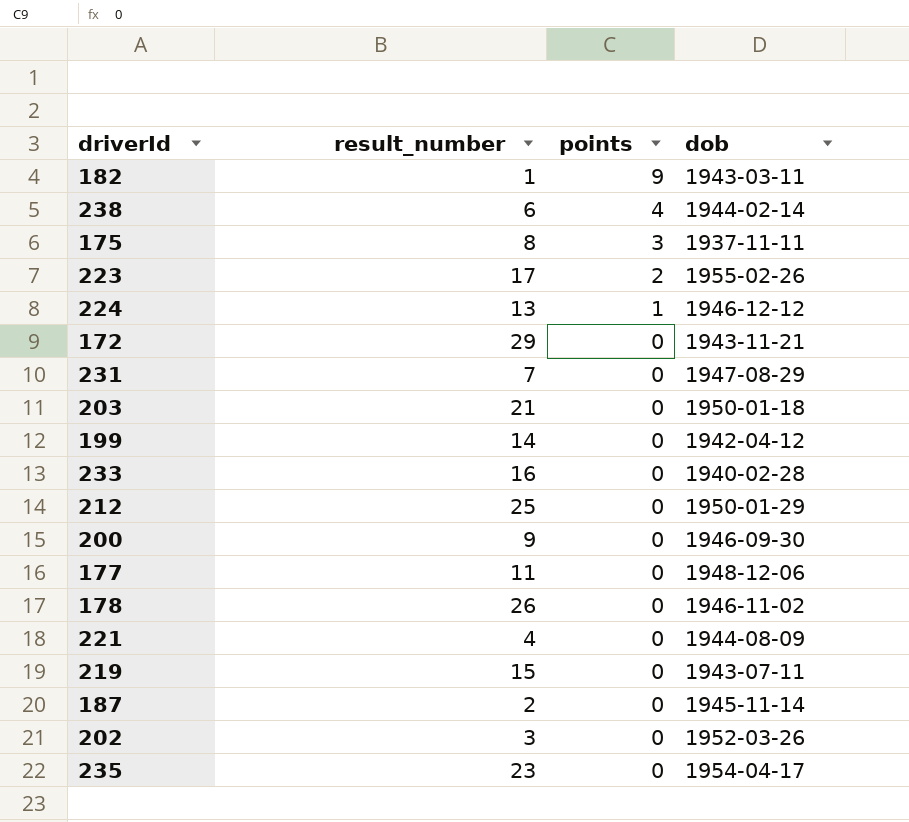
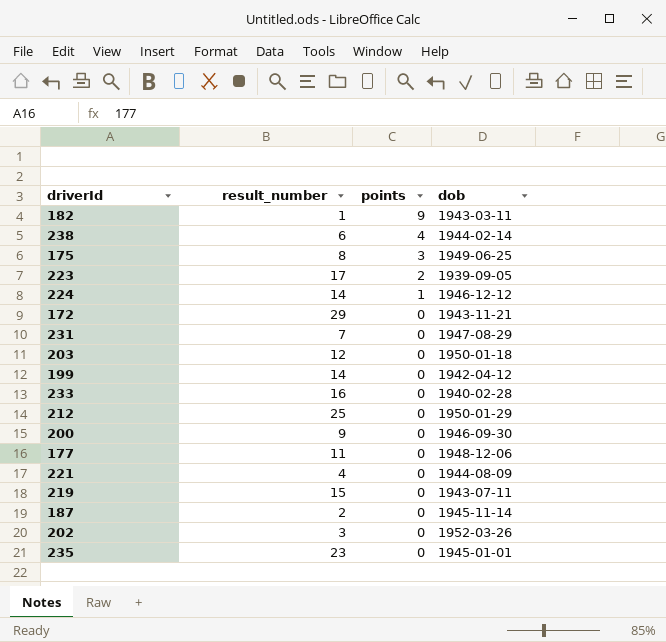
row 178: 26 | 0 | 1946-11-02 -> none
175 | dob: 1937-11-11 -> 1949-06-25
223 | dob: 1955-02-26 -> 1939-09-05
224 | result_number: 13 -> 14
203 | result_number: 21 -> 12
235 | dob: 1954-04-17 -> 1945-01-01

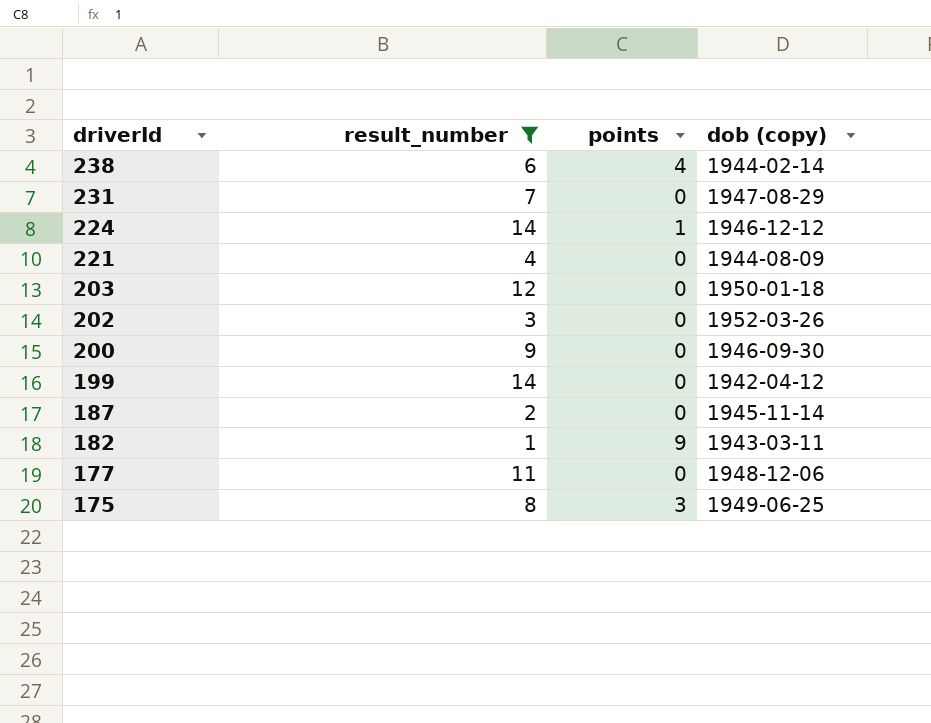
filter: none -> result_number <= 14
row order: points descending -> driverId descending
column name: dob -> dob (copy)

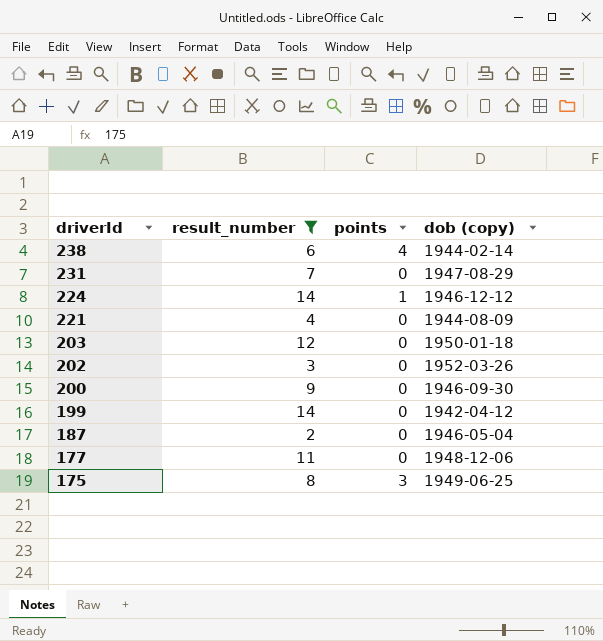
row 182: 1 | 9 | 1943-03-11 -> none
187 | dob (copy): 1945-11-14 -> 1946-05-04

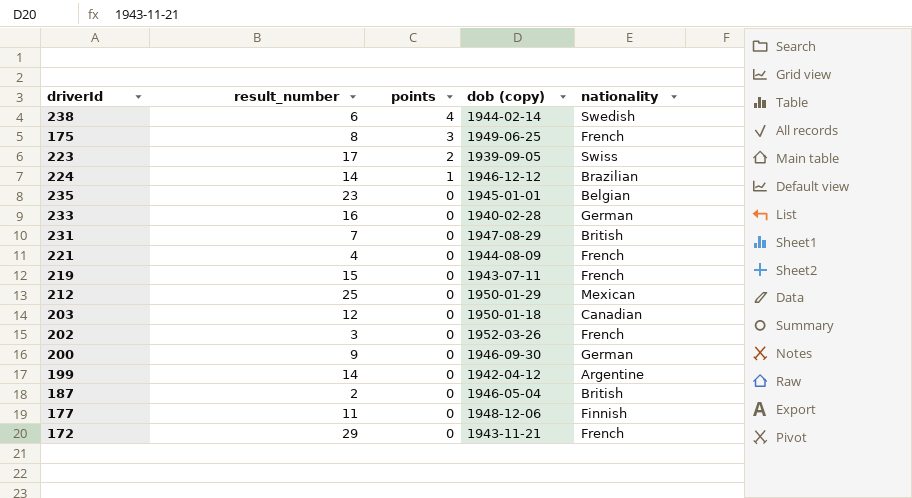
filter: result_number <= 14 -> none
row order: driverId descending -> points descending
column nationality | position: none -> 5

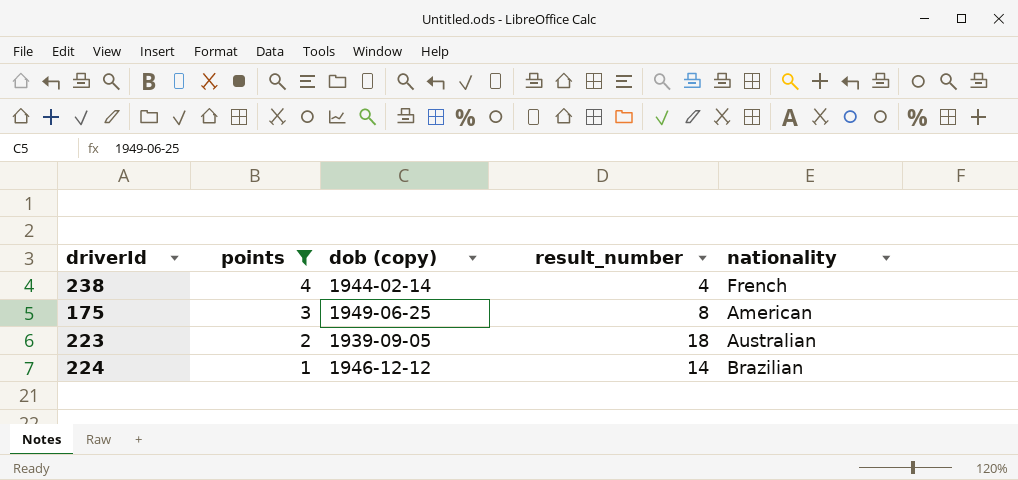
filter: none -> points != 0
column result_number | position: 2 -> 4
238 | result_number: 6 -> 4
238 | nationality: Swedish -> French
175 | nationality: French -> American
223 | result_number: 17 -> 18
223 | nationality: Swiss -> Australian

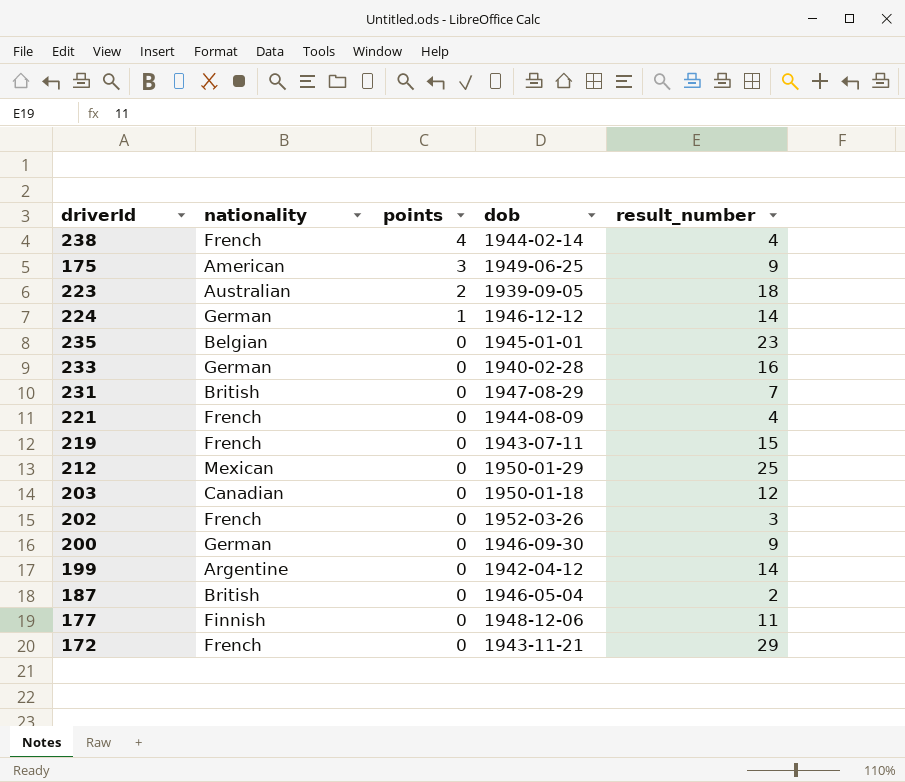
filter: points != 0 -> none
column nationality | position: 5 -> 2
column name: dob (copy) -> dob
175 | result_number: 8 -> 9
224 | nationality: Brazilian -> German

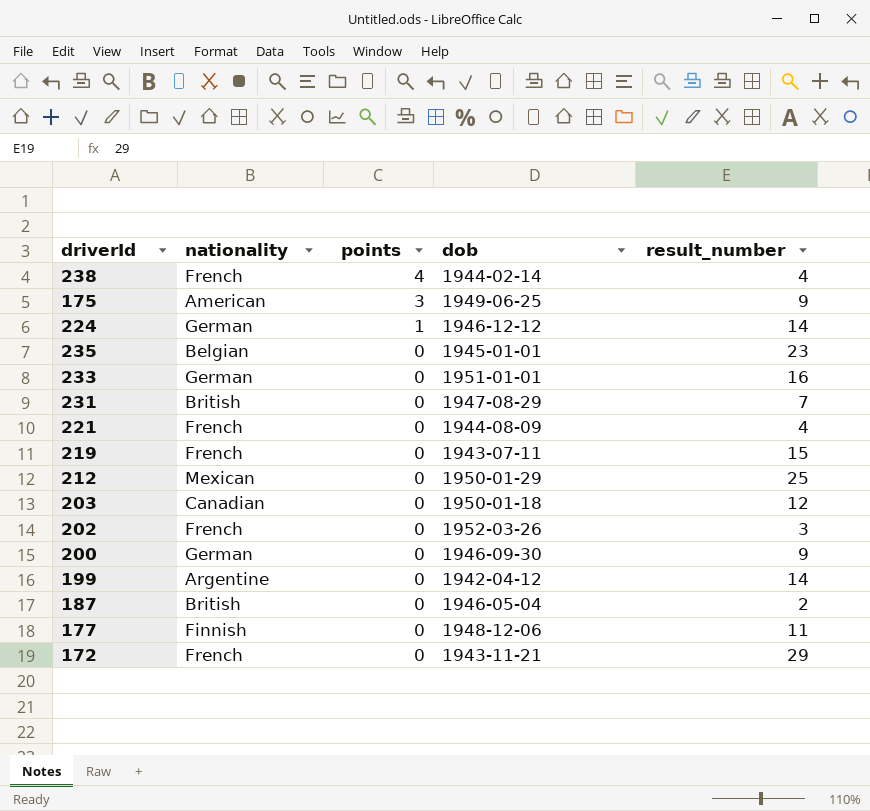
row 223: Australian | 2 | 1939-09-05 | 18 -> none
233 | dob: 1940-02-28 -> 1951-01-01

